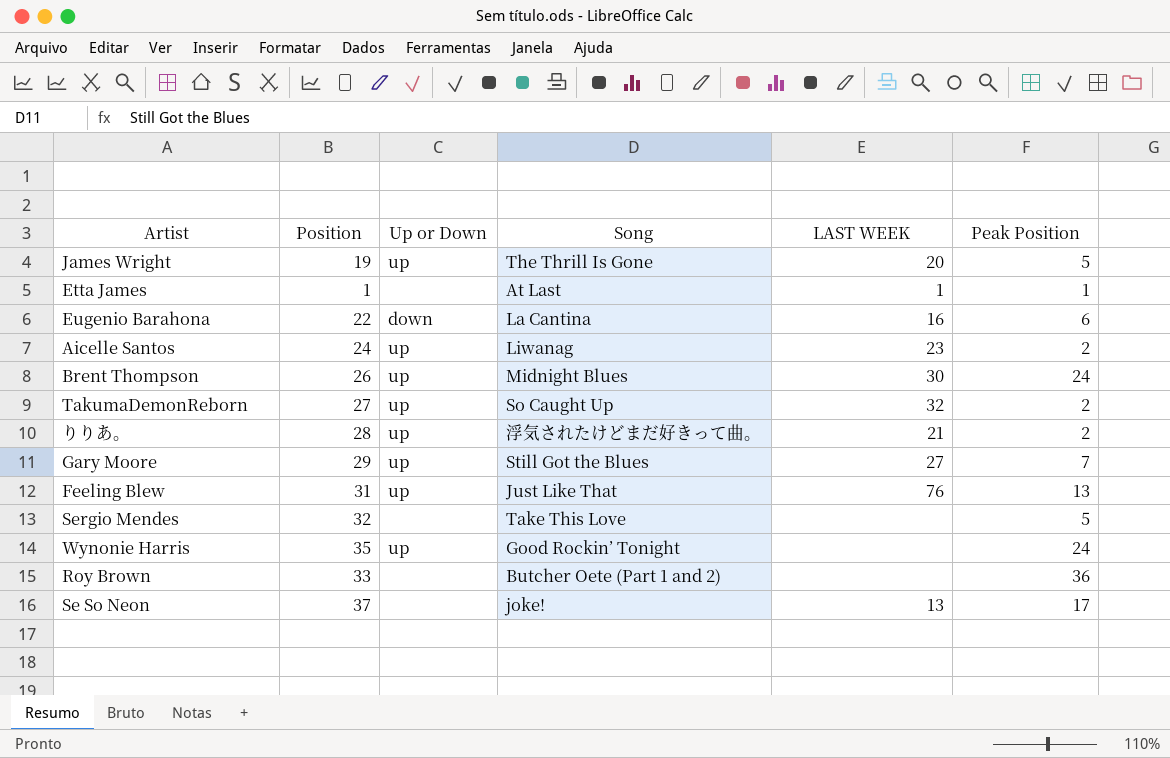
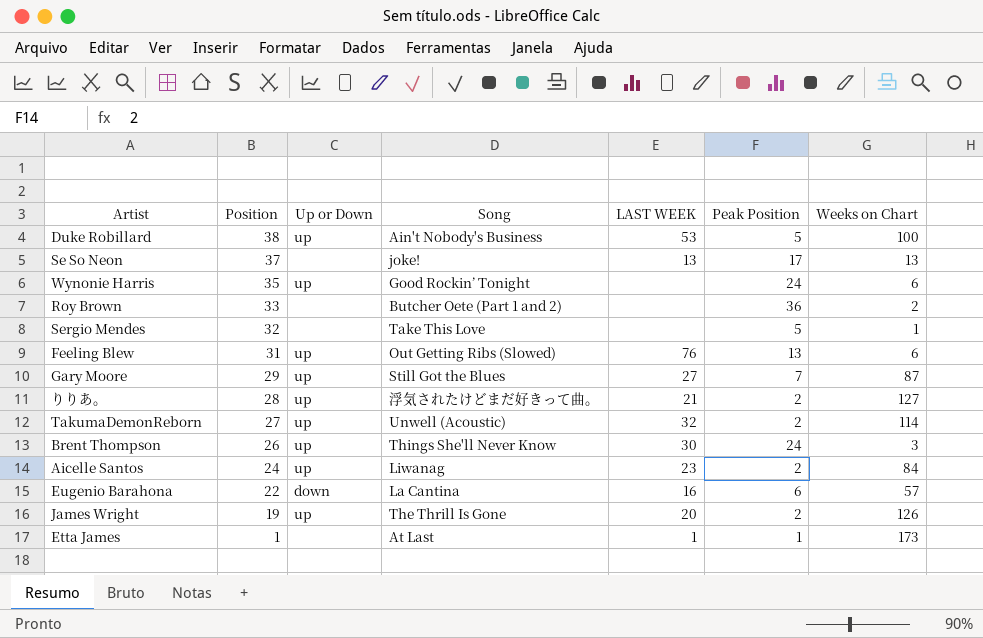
row order: none -> Position descending
column Weeks on Chart | position: none -> 7
row Duke Robillard: none -> 38 | up | Ain't Nobody's Business | 53 | 5 | 100
Feeling Blew | Song: Just Like That -> Out Getting Ribs (Slowed)
TakumaDemonReborn | Song: So Caught Up -> Unwell (Acoustic)
Brent Thompson | Song: Midnight Blues -> Things She'll Never Know
James Wright | Peak Position: 5 -> 2

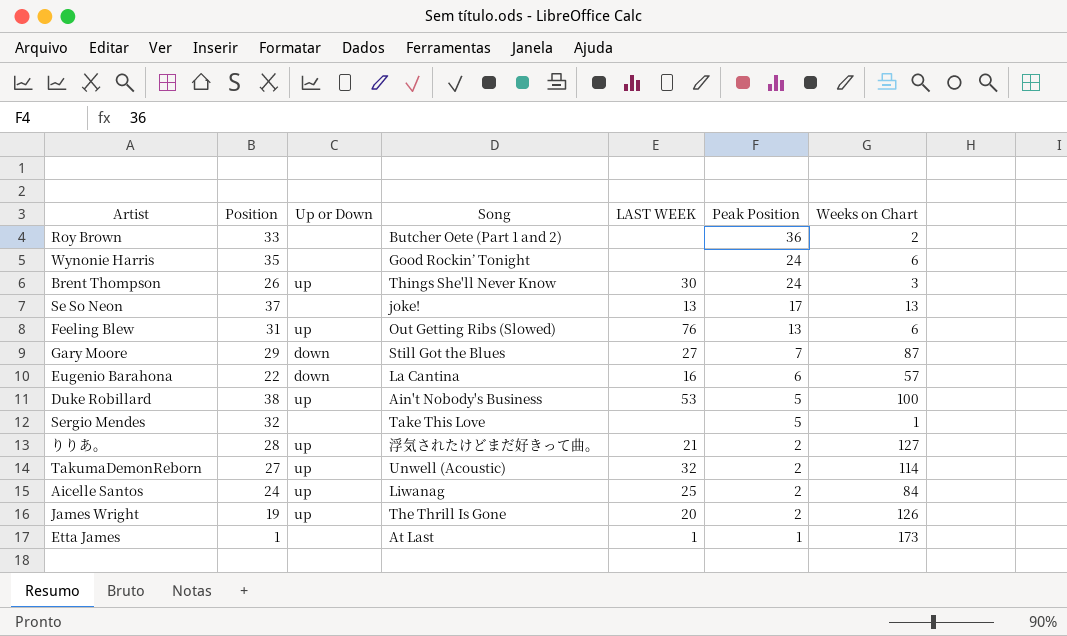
row order: Position descending -> Peak Position descending
Wynonie Harris | Up or Down: up -> none
Gary Moore | Up or Down: up -> down
Aicelle Santos | LAST WEEK: 23 -> 25

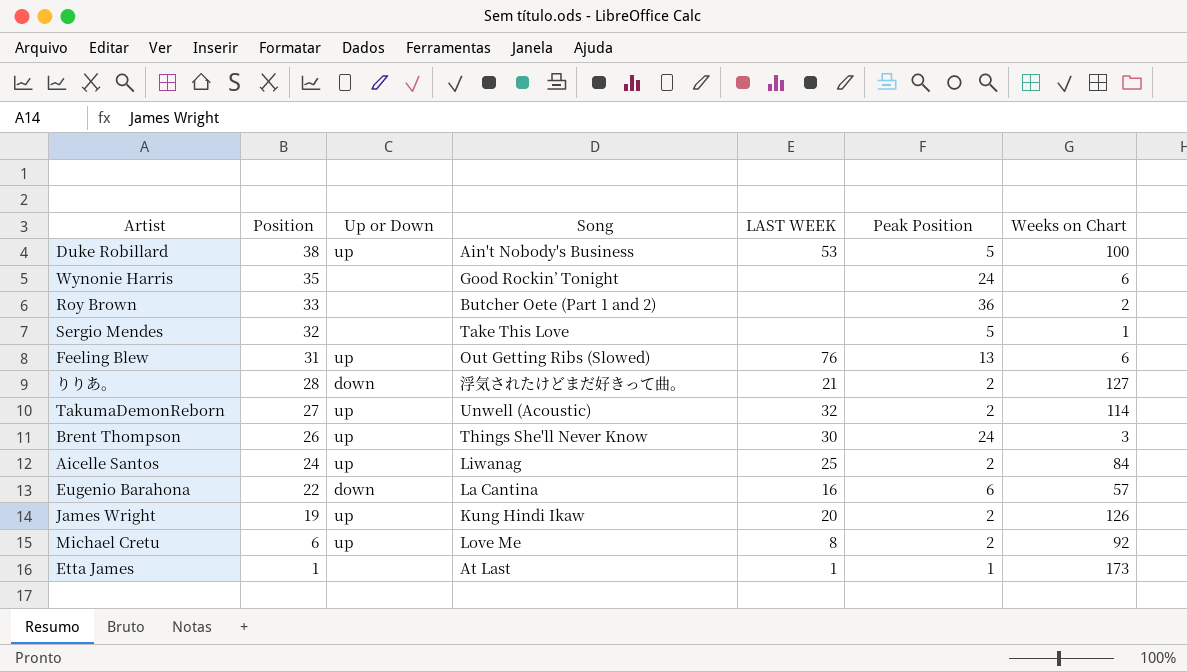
row order: Peak Position descending -> Position descending
row Se So Neon: 37 | none | joke! | 13 | 17 | 13 -> none
row Gary Moore: 29 | down | Still Got the Blues | 27 | 7 | 87 -> none
りりあ。 | Up or Down: up -> down
James Wright | Song: The Thrill Is Gone -> Kung Hindi Ikaw
row Michael Cretu: none -> 6 | up | Love Me | 8 | 2 | 92

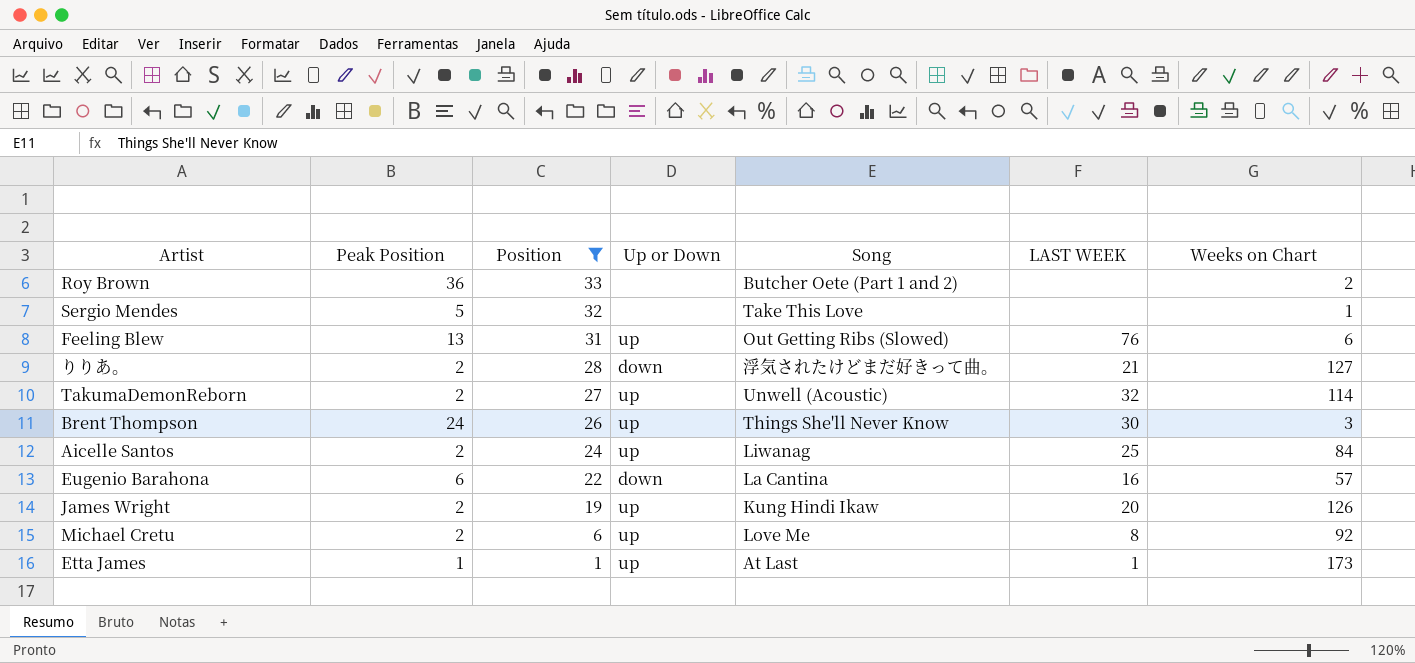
filter: none -> Position <= 33
column Peak Position | position: 6 -> 2
Etta James | Up or Down: none -> up

